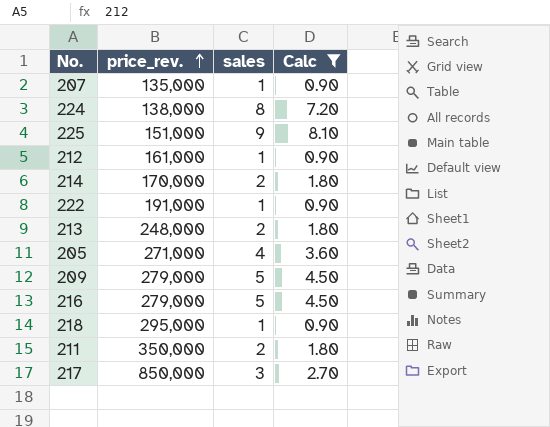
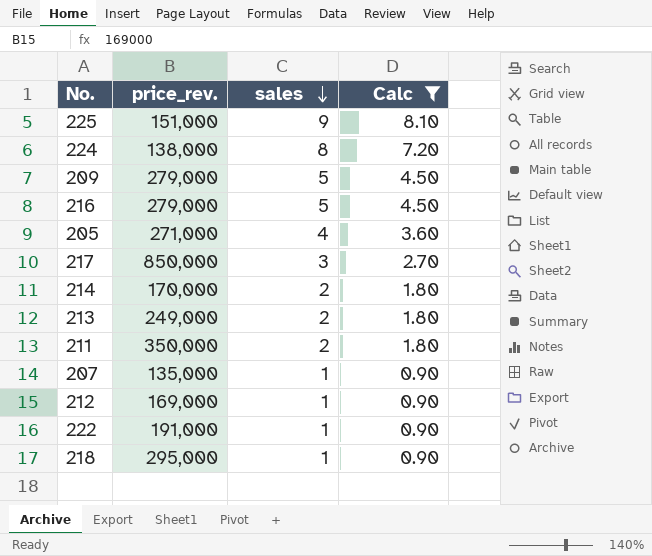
row order: price_rev. ascending -> sales descending
213 | price_rev.: 248,000 -> 249,000
212 | price_rev.: 161,000 -> 169,000

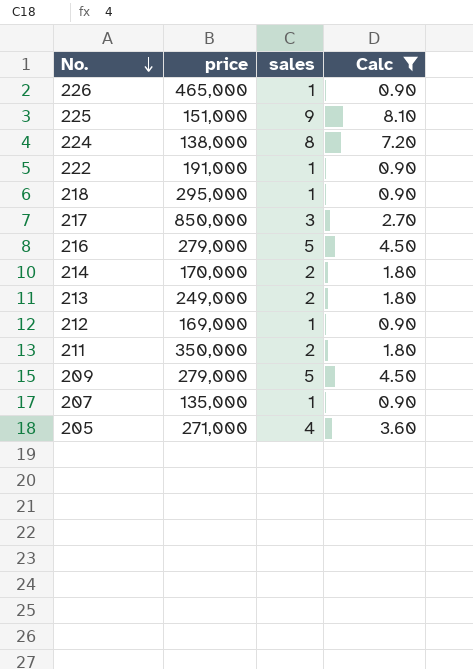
row order: sales descending -> No. descending
column name: price_rev. -> price
row 226: none -> 465,000 | 1 | 0.90

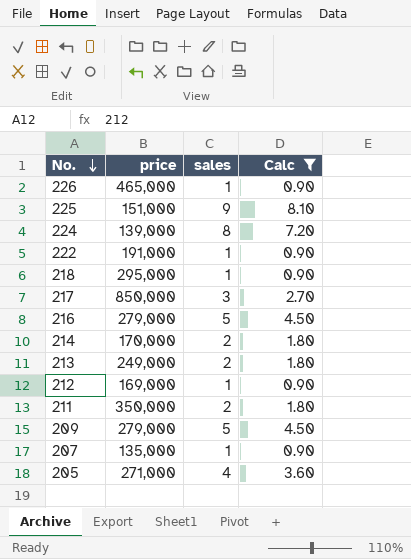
224 | price: 138,000 -> 139,000

